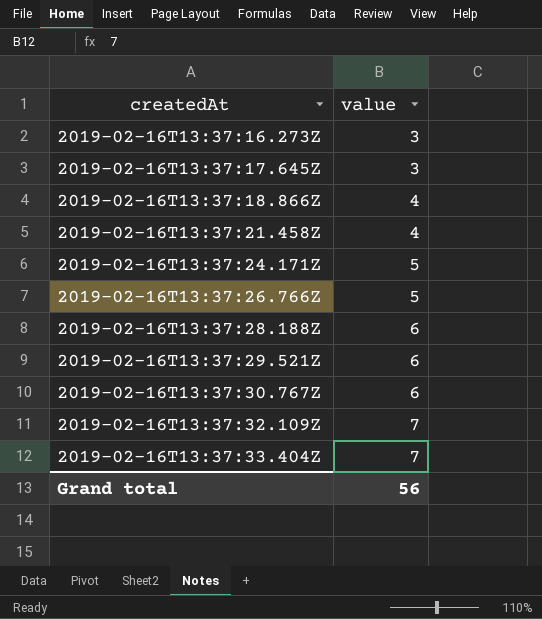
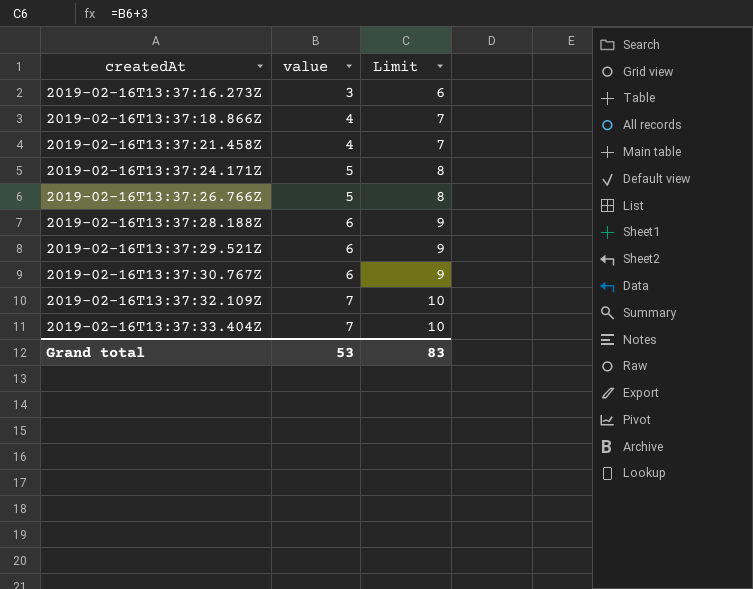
column Limit | formula: none -> [value] + 3
row 2019-02-16T13:37:17.645Z: 3 -> none
Grand total | value: 56 -> 53

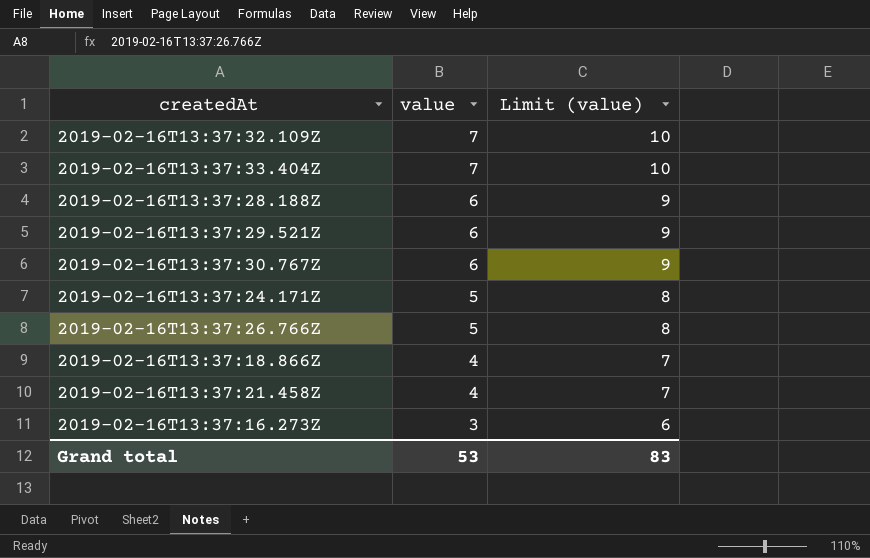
row order: createdAt ascending -> value descending
column name: Limit -> Limit (value)

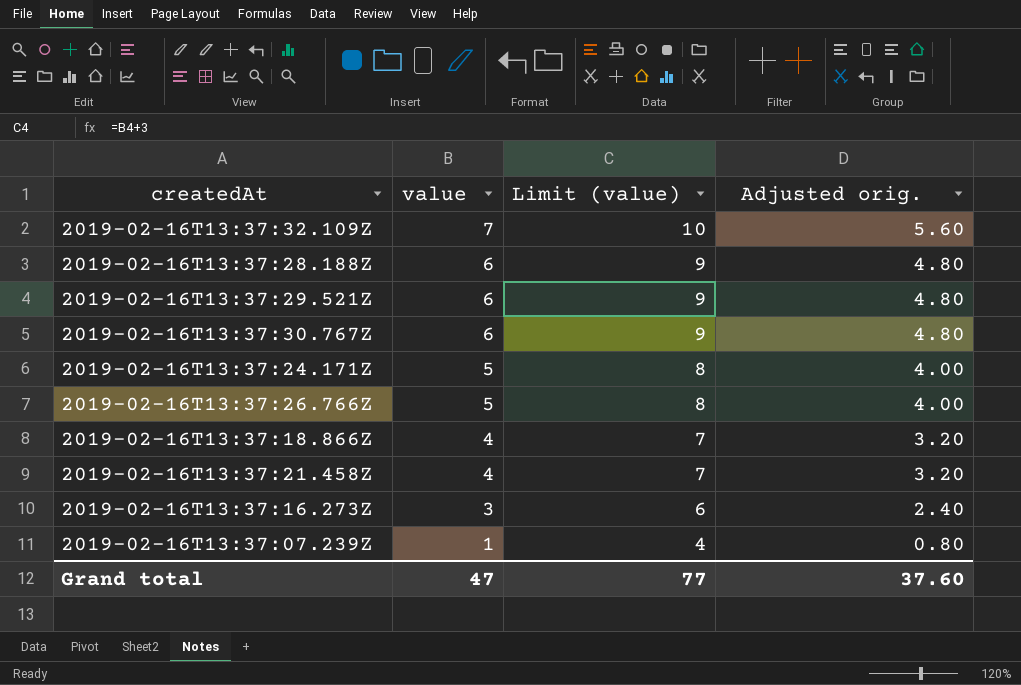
column Adjusted orig. | formula: none -> [value] * 0.8
row 2019-02-16T13:37:33.404Z: 7 | 10 -> none
row 2019-02-16T13:37:07.239Z: none -> 1 | 4 | 0.80
Grand total | value: 53 -> 47
Grand total | Limit (value): 83 -> 77

